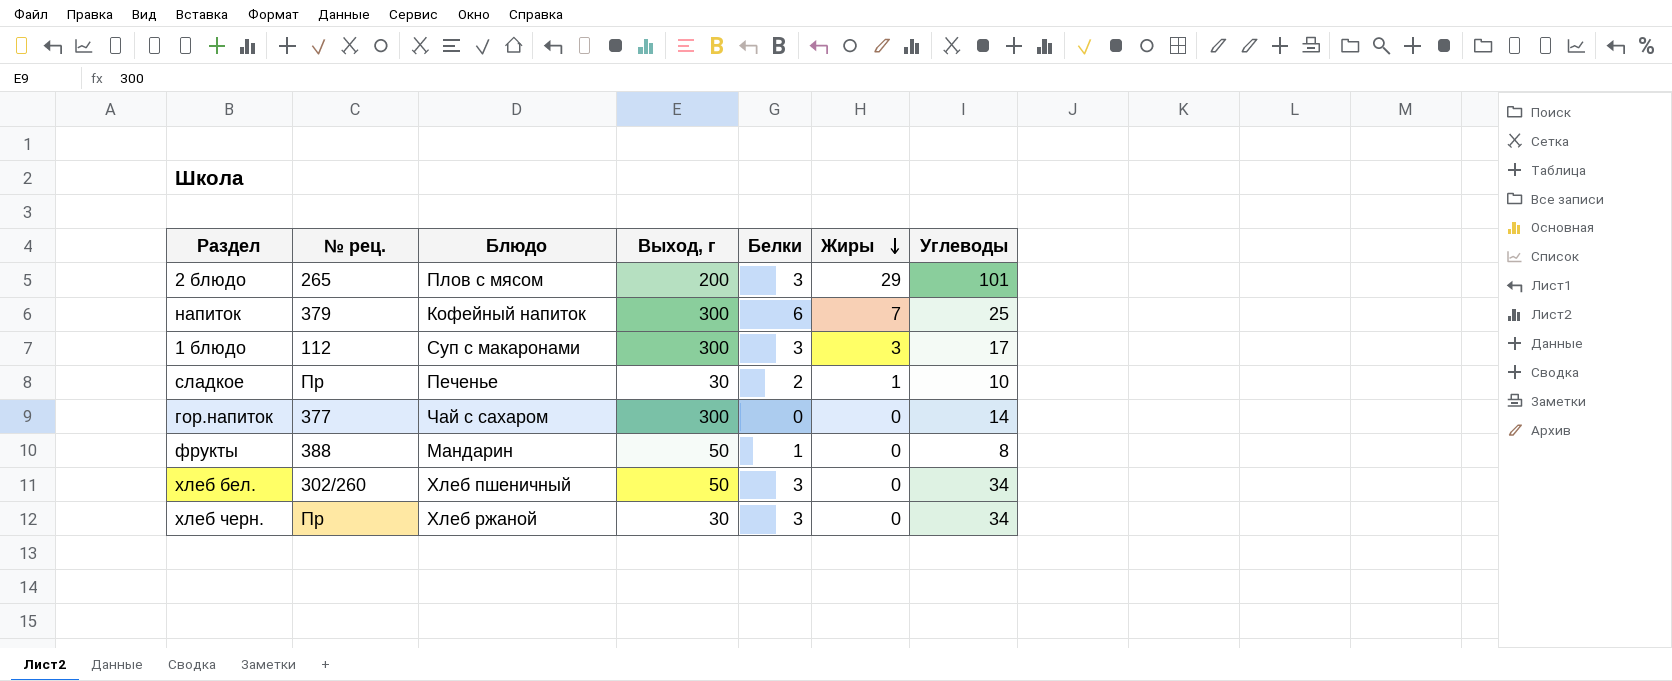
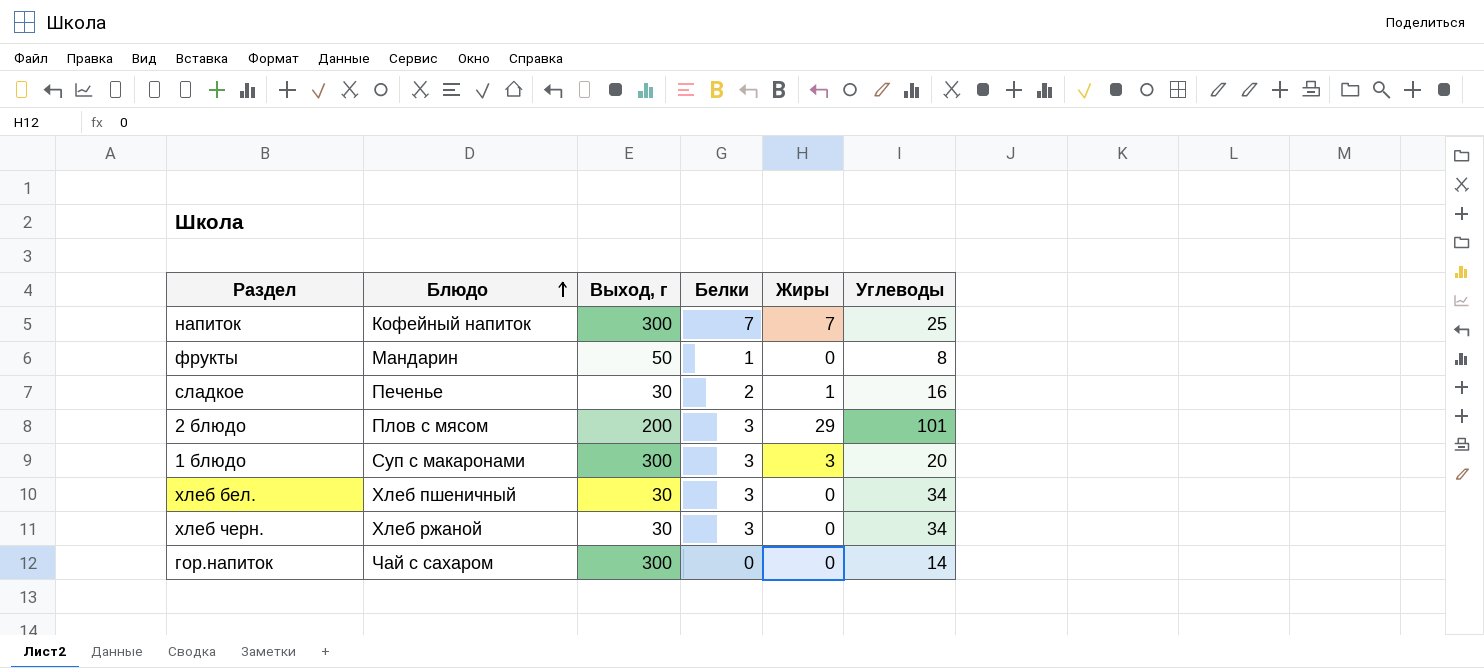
row order: Жиры descending -> Блюдо ascending
column № рец. | position: 2 -> none
напиток | Белки: 6 -> 7
сладкое | Углеводы: 10 -> 16
1 блюдо | Углеводы: 17 -> 20
хлеб бел. | Выход, г: 50 -> 30

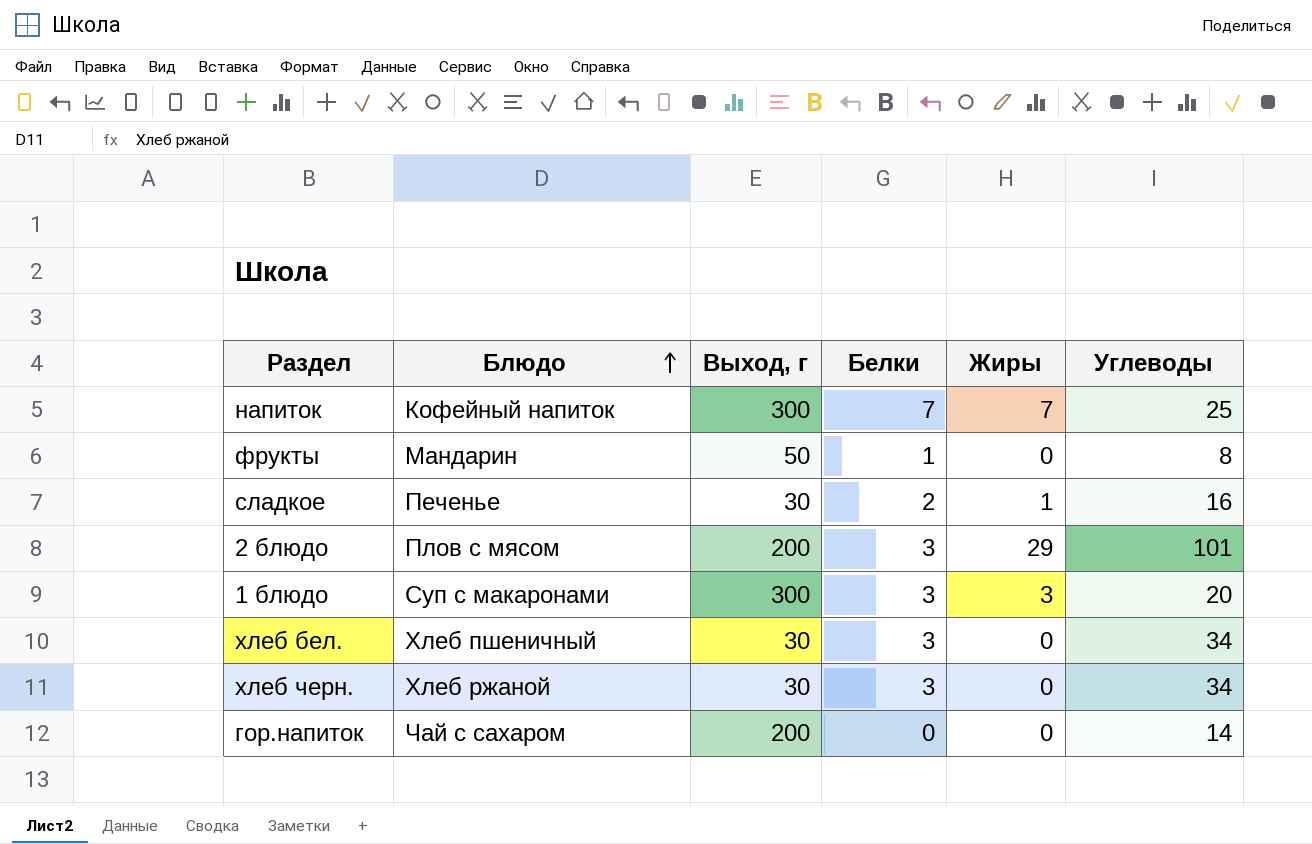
гор.напиток | Выход, г: 300 -> 200

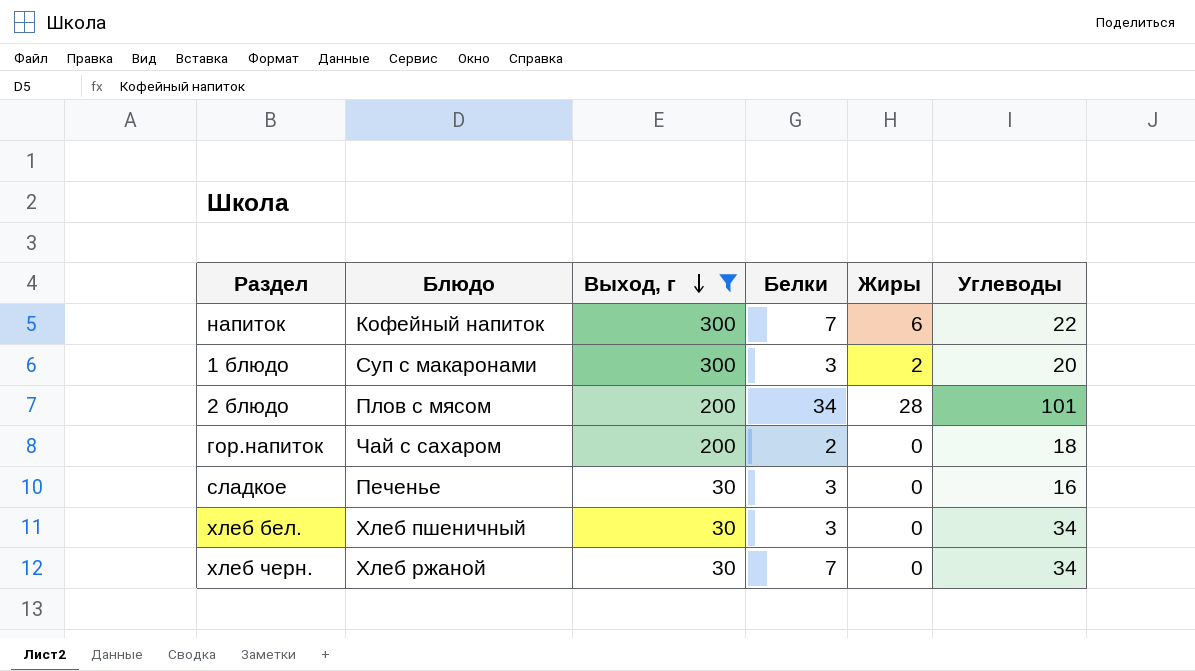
filter: none -> Выход, г != 50
row order: Блюдо ascending -> Выход, г descending
напиток | Жиры: 7 -> 6
напиток | Углеводы: 25 -> 22
1 блюдо | Жиры: 3 -> 2
2 блюдо | Белки: 3 -> 34
2 блюдо | Жиры: 29 -> 28
гор.напиток | Белки: 0 -> 2
гор.напиток | Углеводы: 14 -> 18
сладкое | Белки: 2 -> 3
сладкое | Жиры: 1 -> 0
хлеб черн. | Белки: 3 -> 7

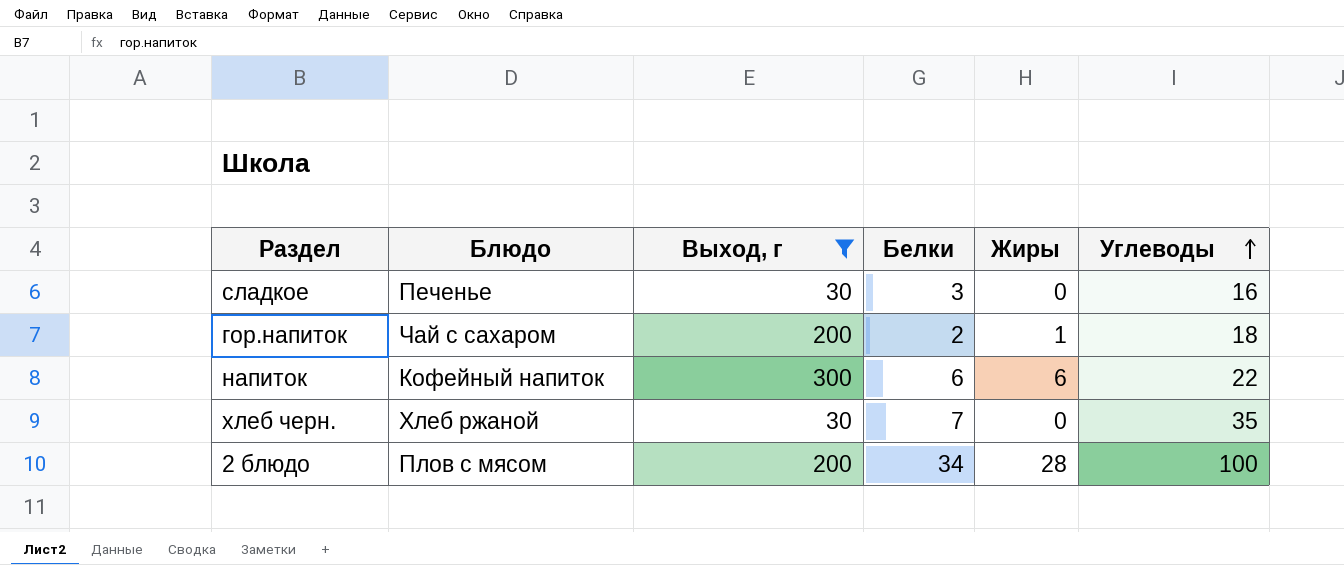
row order: Выход, г descending -> Углеводы ascending
row 1 блюдо: Суп с макаронами | 300 | 3 | 2 | 20 -> none
row хлеб бел.: Хлеб пшеничный | 30 | 3 | 0 | 34 -> none
гор.напиток | Жиры: 0 -> 1
напиток | Белки: 7 -> 6
хлеб черн. | Углеводы: 34 -> 35
2 блюдо | Углеводы: 101 -> 100

